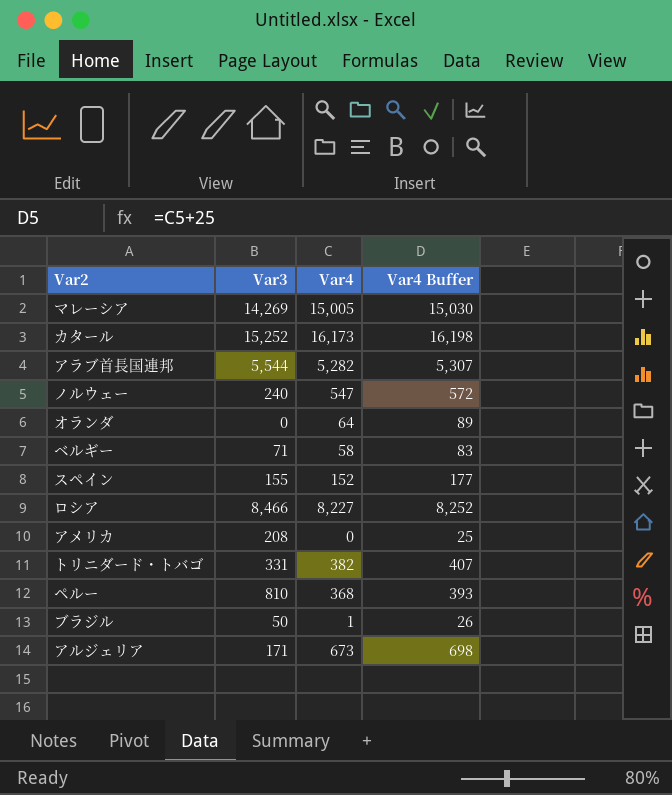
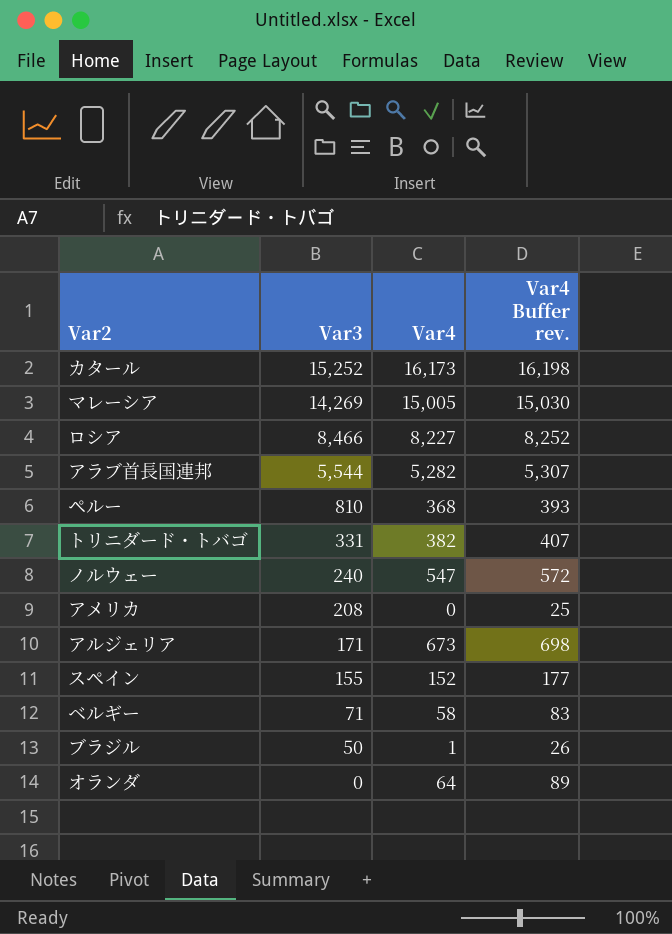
row order: none -> Var3 descending
column name: Var4 Buffer -> Var4 Buffer rev.

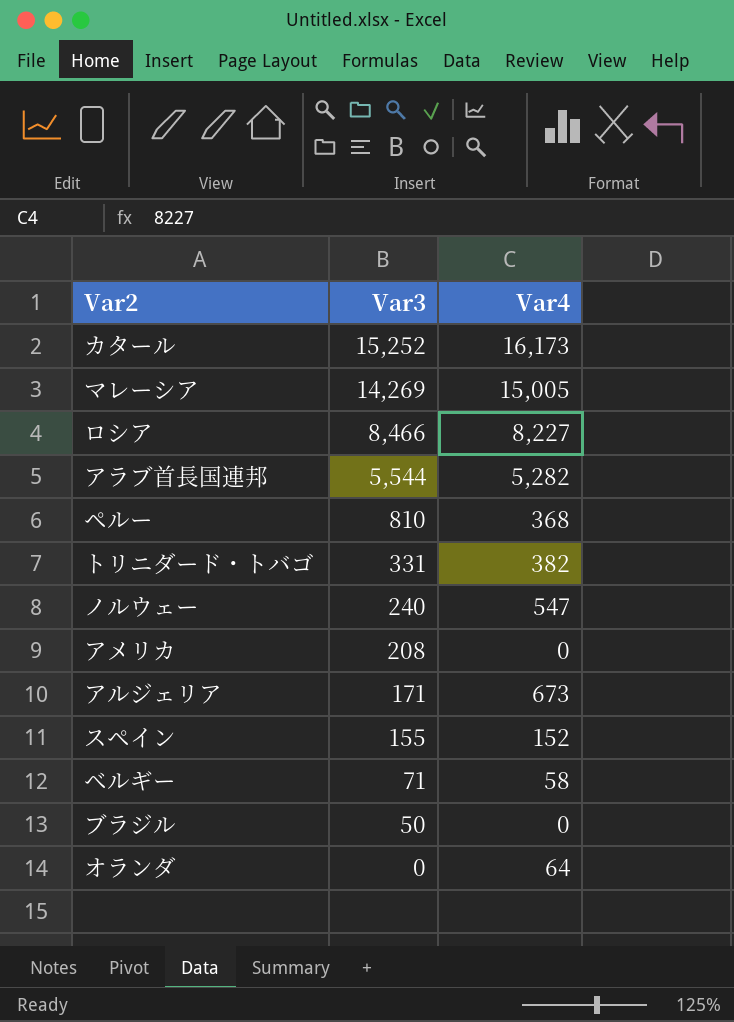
column Var4 Buffer rev. | formula: [Var4] + 25 -> none
ブラジル | Var4: 1 -> 0

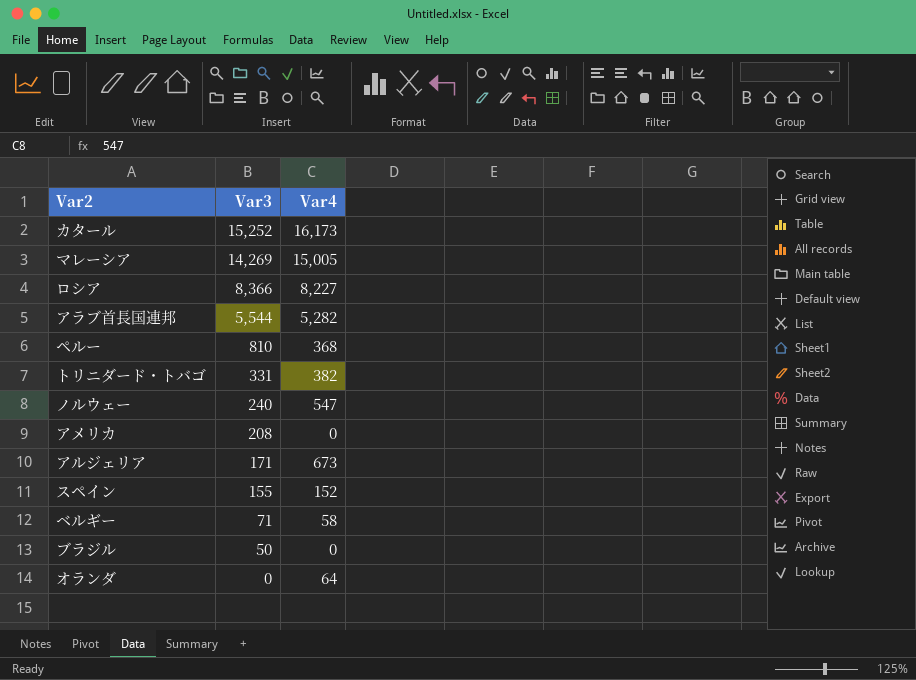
ロシア | Var3: 8,466 -> 8,366

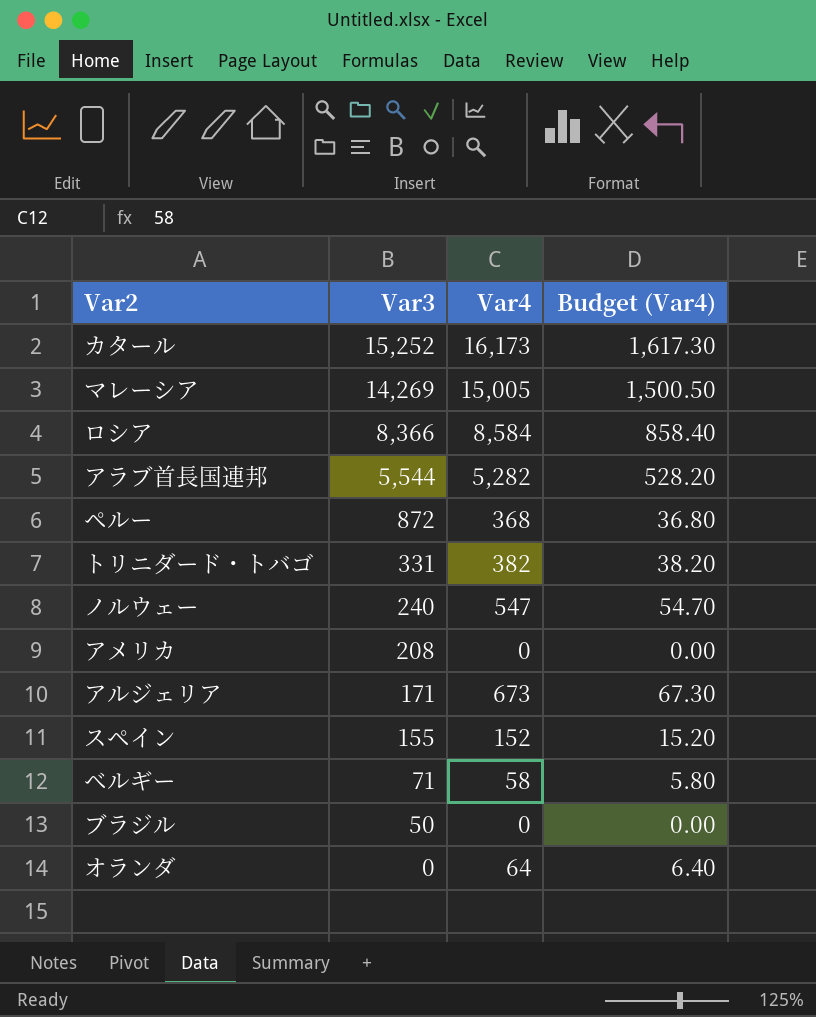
column Budget (Var4) | formula: none -> [Var4] * 0.1
ロシア | Var4: 8,227 -> 8,584
ペルー | Var3: 810 -> 872

